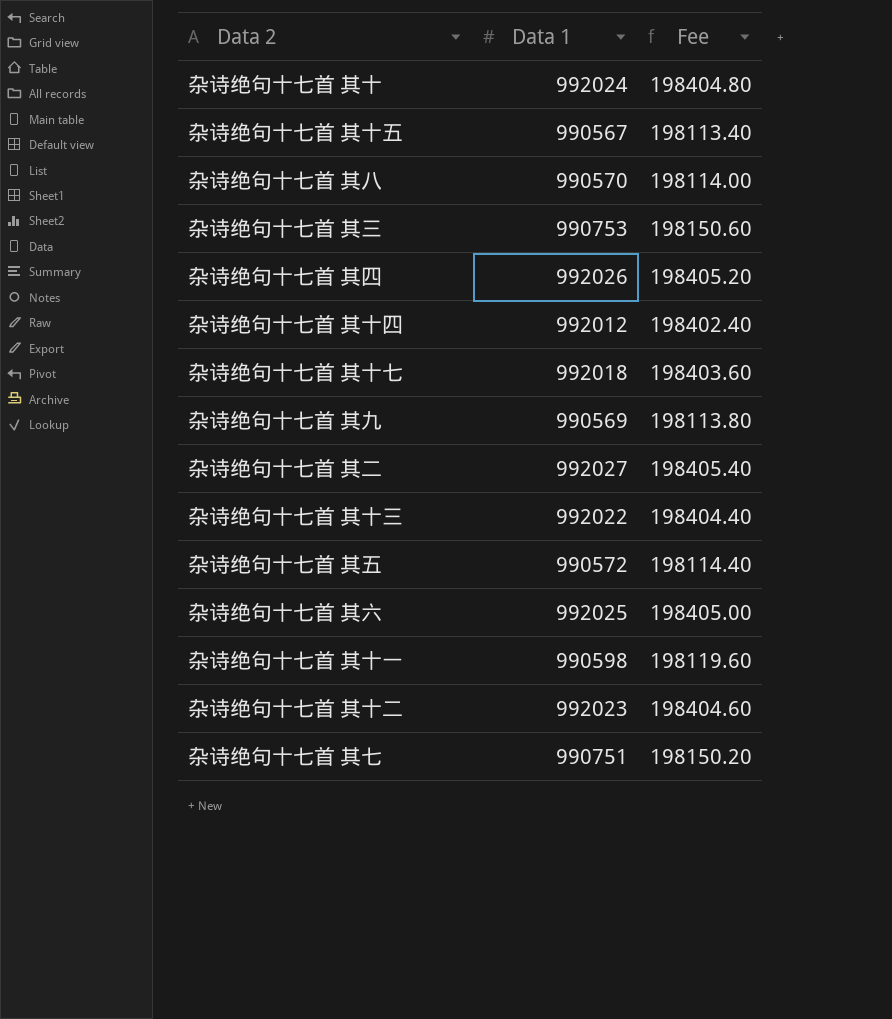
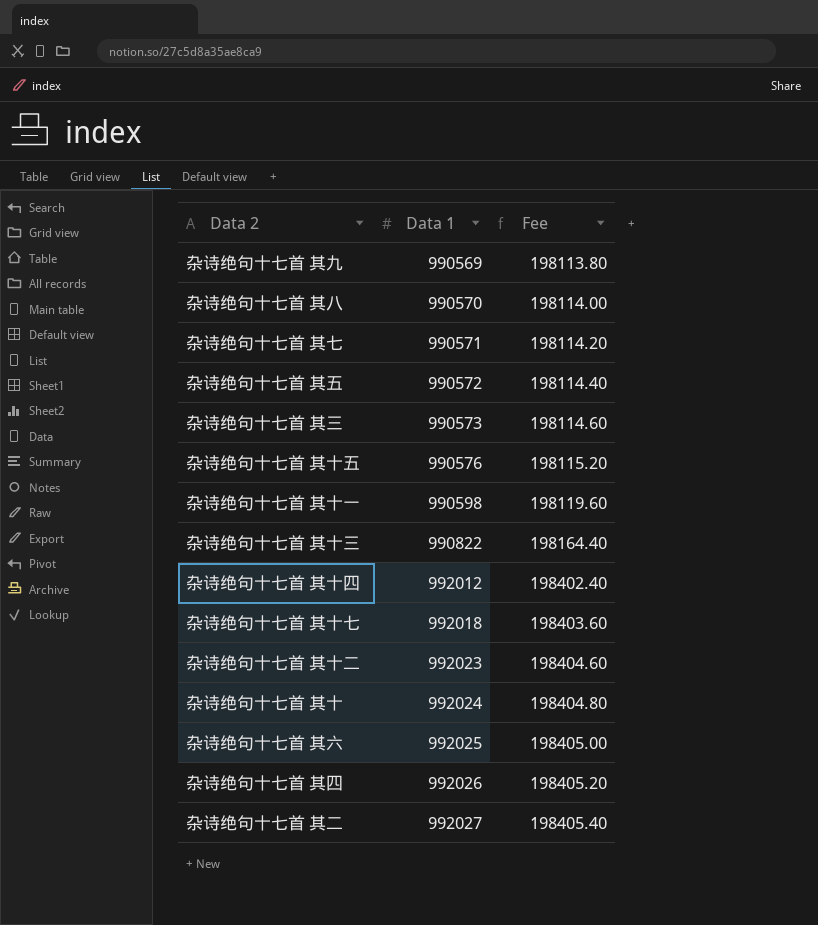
row order: none -> Data 1 ascending
杂诗绝句十七首 其七 | Data 1: 990751 -> 990571
杂诗绝句十七首 其七 | Fee: 198150.20 -> 198114.20
杂诗绝句十七首 其三 | Data 1: 990753 -> 990573
杂诗绝句十七首 其三 | Fee: 198150.60 -> 198114.60
杂诗绝句十七首 其十五 | Data 1: 990567 -> 990576
杂诗绝句十七首 其十五 | Fee: 198113.40 -> 198115.20
杂诗绝句十七首 其十三 | Data 1: 992022 -> 990822
杂诗绝句十七首 其十三 | Fee: 198404.40 -> 198164.40

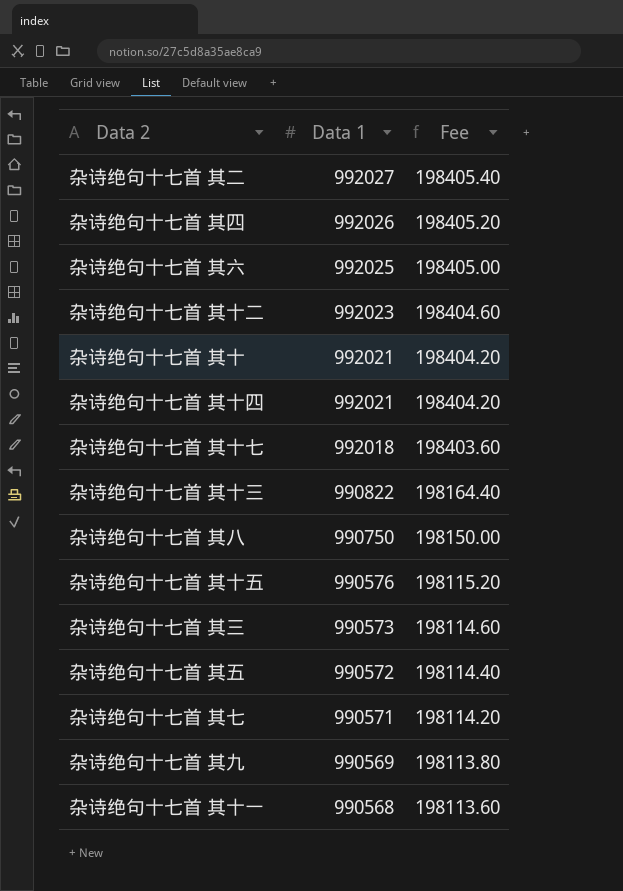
row order: Data 1 ascending -> Data 1 descending
杂诗绝句十七首 其十 | Data 1: 992024 -> 992021
杂诗绝句十七首 其十 | Fee: 198404.80 -> 198404.20
杂诗绝句十七首 其十四 | Data 1: 992012 -> 992021
杂诗绝句十七首 其十四 | Fee: 198402.40 -> 198404.20
杂诗绝句十七首 其八 | Data 1: 990570 -> 990750
杂诗绝句十七首 其八 | Fee: 198114.00 -> 198150.00
杂诗绝句十七首 其十一 | Data 1: 990598 -> 990568
杂诗绝句十七首 其十一 | Fee: 198119.60 -> 198113.60

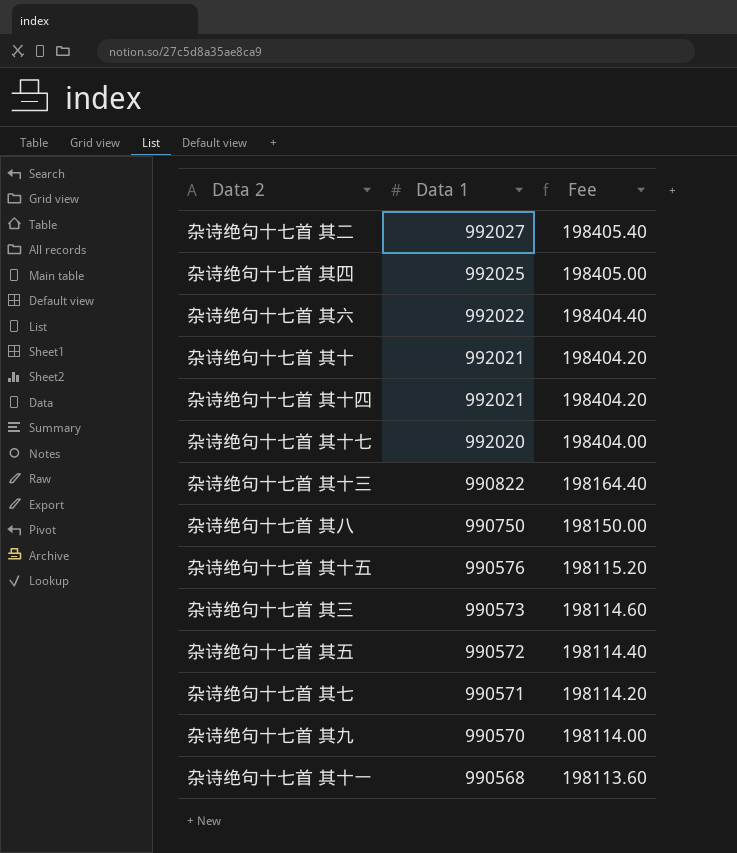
row 杂诗绝句十七首 其十二: 992023 | 198404.60 -> none
杂诗绝句十七首 其四 | Data 1: 992026 -> 992025
杂诗绝句十七首 其四 | Fee: 198405.20 -> 198405.00
杂诗绝句十七首 其六 | Data 1: 992025 -> 992022
杂诗绝句十七首 其六 | Fee: 198405.00 -> 198404.40
杂诗绝句十七首 其十七 | Data 1: 992018 -> 992020
杂诗绝句十七首 其十七 | Fee: 198403.60 -> 198404.00
杂诗绝句十七首 其九 | Data 1: 990569 -> 990570
杂诗绝句十七首 其九 | Fee: 198113.80 -> 198114.00

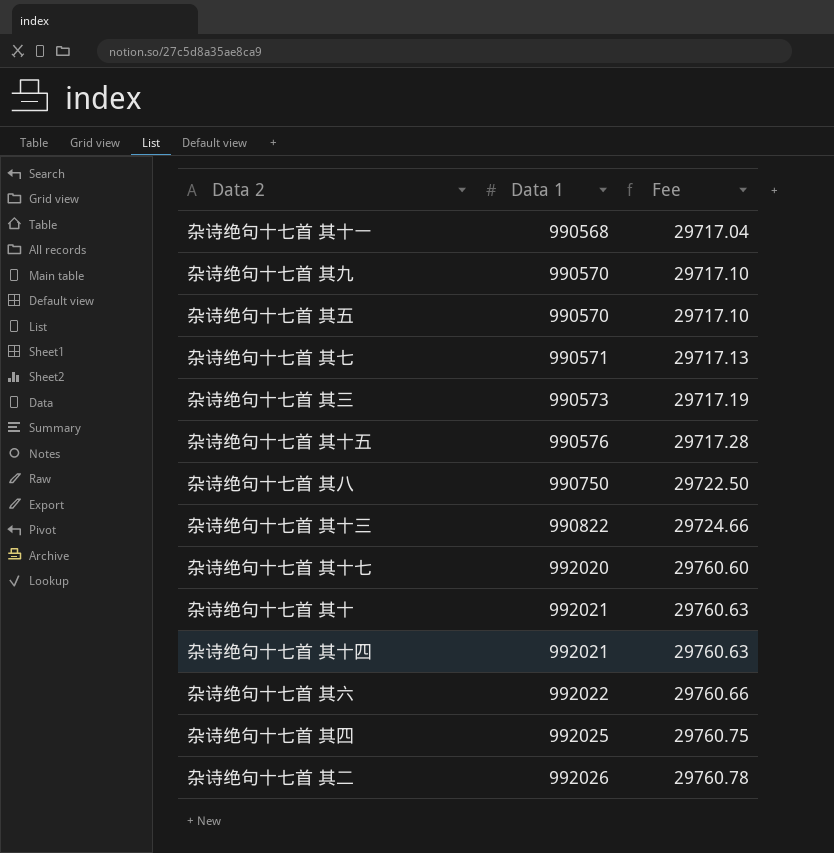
row order: Data 1 descending -> Data 1 ascending
column Fee | formula: [Data 1] * 0.2 -> [Data 1] * 0.03
杂诗绝句十七首 其五 | Data 1: 990572 -> 990570
杂诗绝句十七首 其二 | Data 1: 992027 -> 992026

